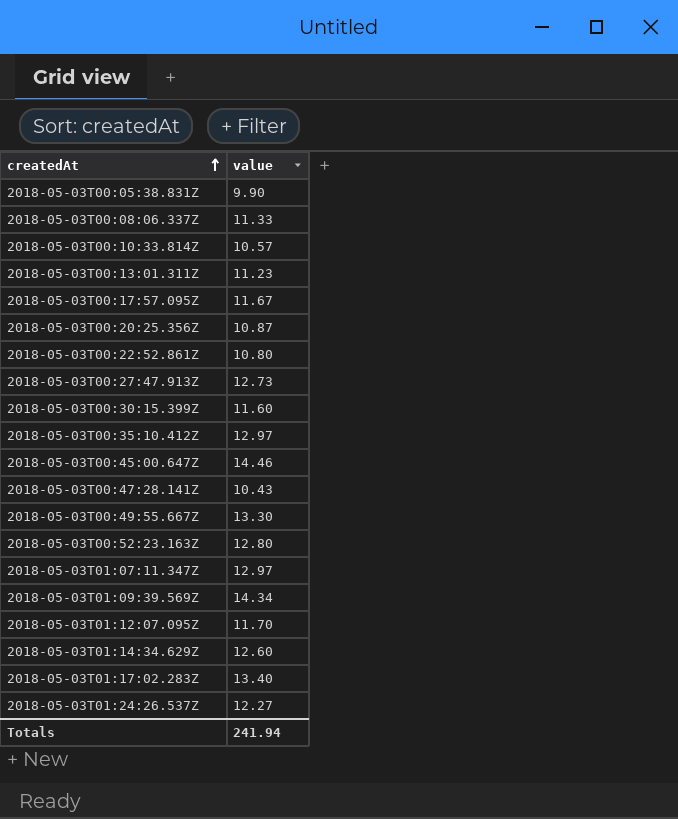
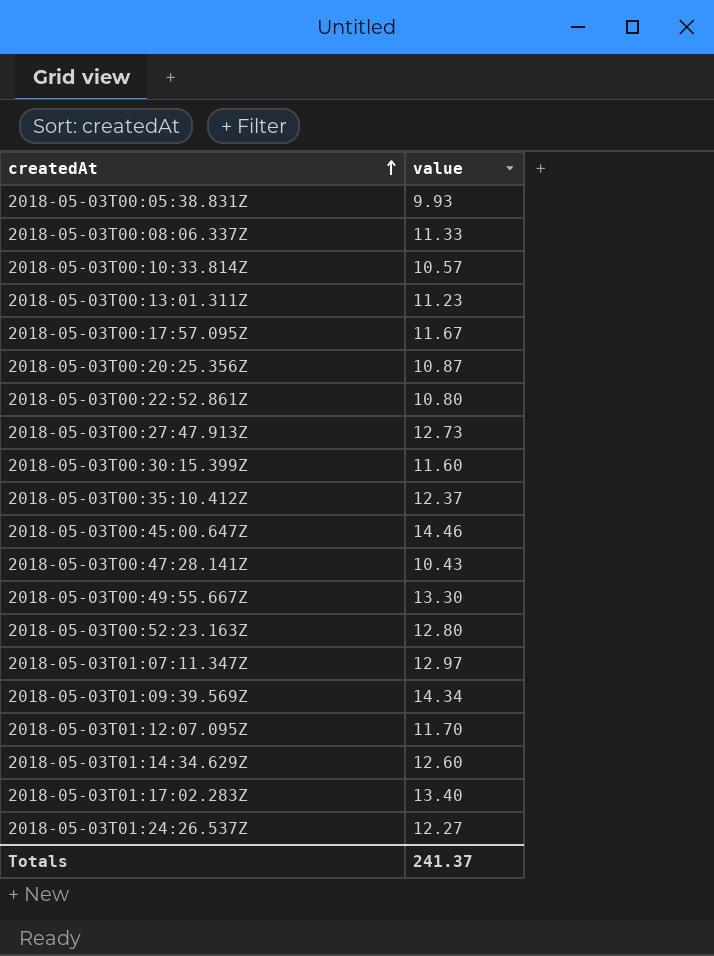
2018-05-03T00:05:38.831Z | value: 9.90 -> 9.93
2018-05-03T00:35:10.412Z | value: 12.97 -> 12.37
Totals | value: 241.94 -> 241.37

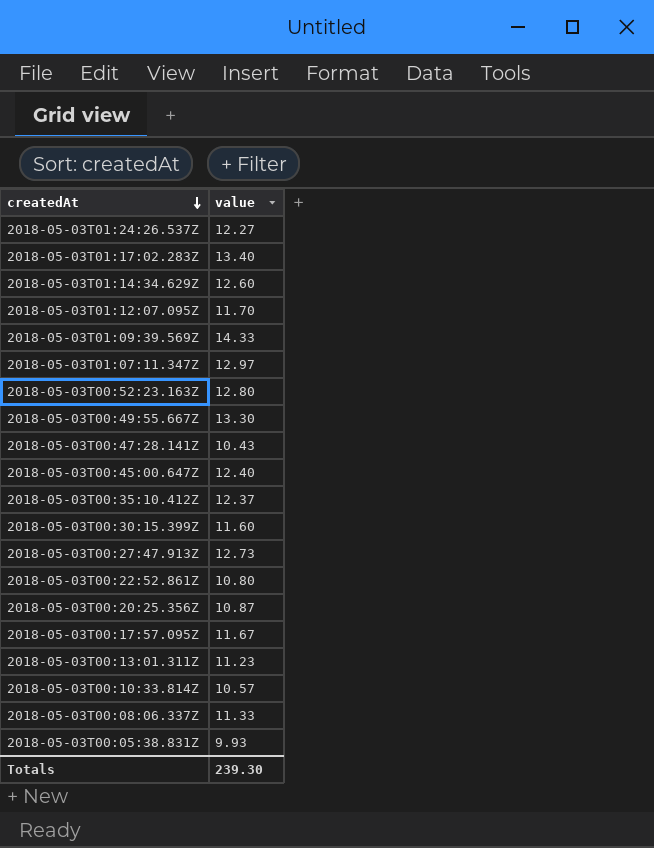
row order: createdAt ascending -> createdAt descending
2018-05-03T01:09:39.569Z | value: 14.34 -> 14.33
2018-05-03T00:45:00.647Z | value: 14.46 -> 12.40
Totals | value: 241.37 -> 239.30

